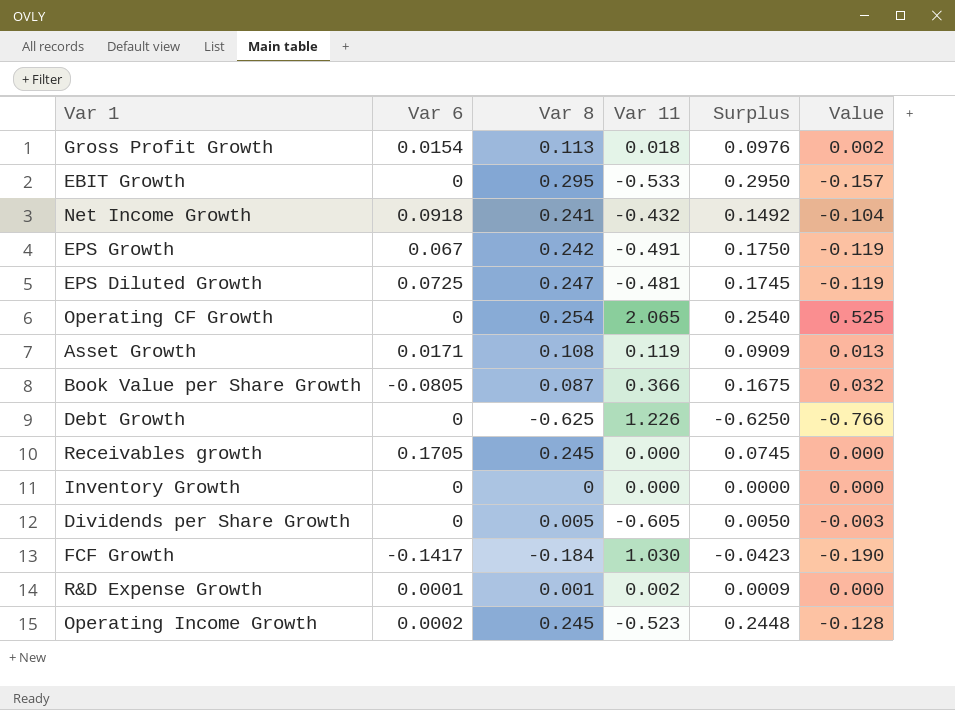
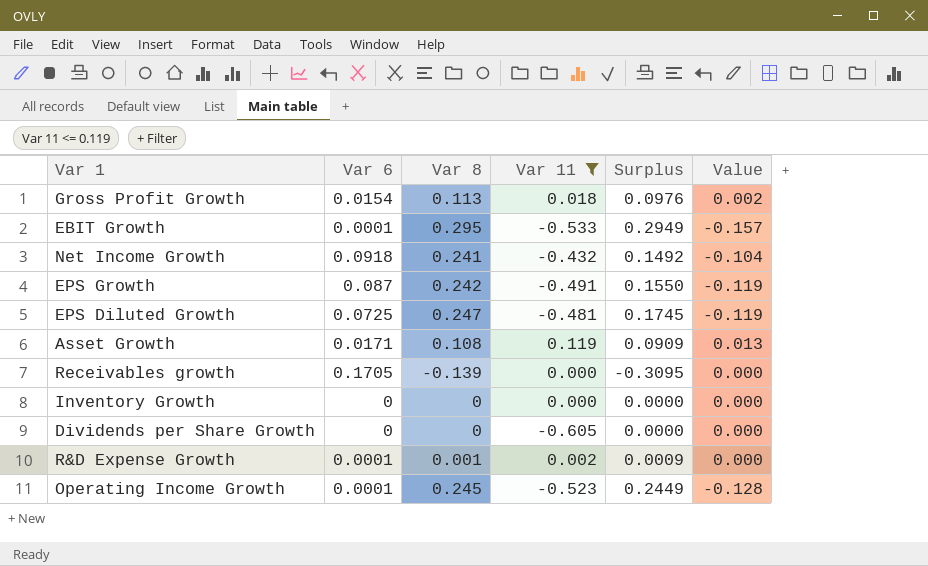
filter: none -> Var 11 <= 0.119
EBIT Growth | Var 6: 0 -> 0.0001
EBIT Growth | Surplus: 0.2950 -> 0.2949
EPS Growth | Var 6: 0.067 -> 0.087
EPS Growth | Surplus: 0.1750 -> 0.1550
Receivables growth | Var 8: 0.245 -> -0.139
Receivables growth | Surplus: 0.0745 -> -0.3095
Dividends per Share Growth | Var 8: 0.005 -> 0
Dividends per Share Growth | Surplus: 0.0050 -> 0.0000
Dividends per Share Growth | Value: -0.003 -> 0.000
Operating Income Growth | Var 6: 0.0002 -> 0.0001
Operating Income Growth | Surplus: 0.2448 -> 0.2449

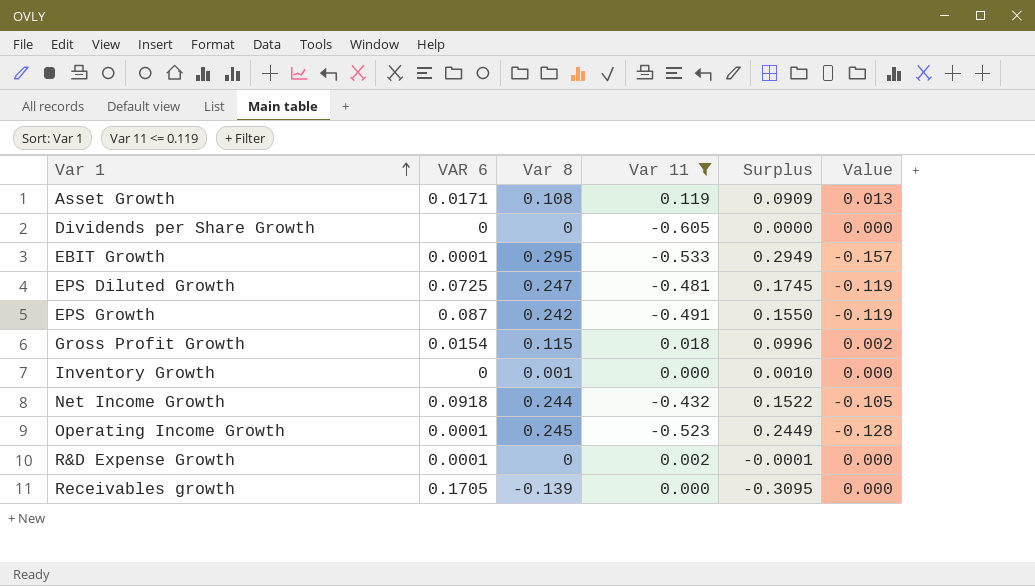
row order: none -> Var 1 ascending
column name: Var 6 -> VAR 6
Gross Profit Growth | Var 8: 0.113 -> 0.115
Gross Profit Growth | Surplus: 0.0976 -> 0.0996
Inventory Growth | Var 8: 0 -> 0.001
Inventory Growth | Surplus: 0.0000 -> 0.0010
Net Income Growth | Var 8: 0.241 -> 0.244
Net Income Growth | Surplus: 0.1492 -> 0.1522
Net Income Growth | Value: -0.104 -> -0.105
R&D Expense Growth | Var 8: 0.001 -> 0
R&D Expense Growth | Surplus: 0.0009 -> -0.0001

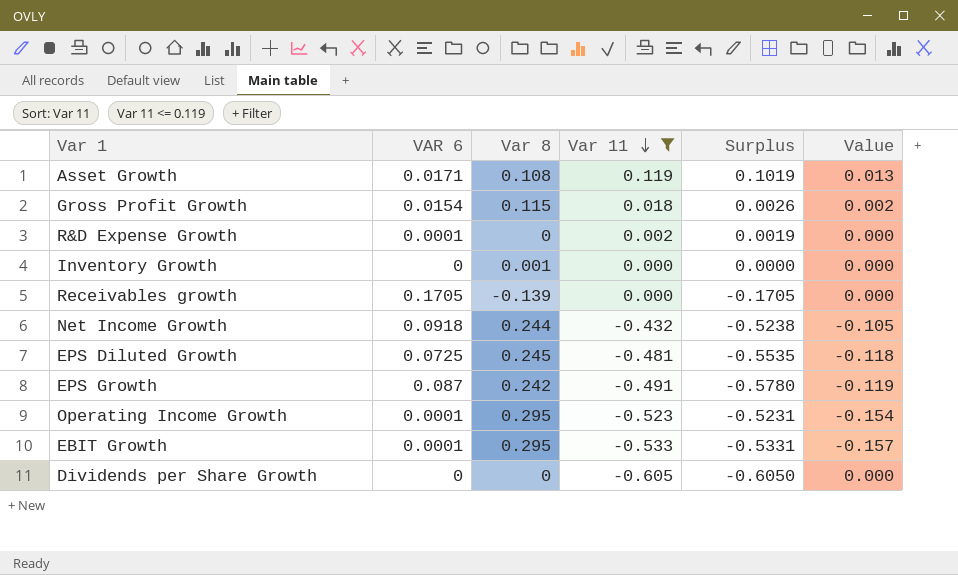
row order: Var 1 ascending -> Var 11 descending
column Surplus | formula: [Var 8] - [VAR 6] -> [Var 11] - [VAR 6]
EPS Diluted Growth | Var 8: 0.247 -> 0.245
EPS Diluted Growth | Value: -0.119 -> -0.118
Operating Income Growth | Var 8: 0.245 -> 0.295
Operating Income Growth | Value: -0.128 -> -0.154

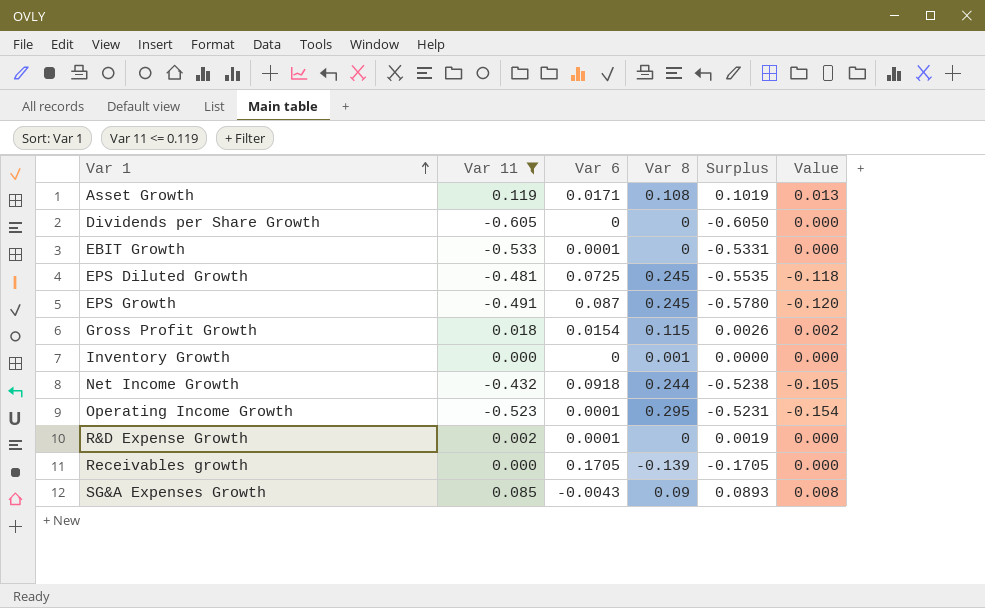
row order: Var 11 descending -> Var 1 ascending
column Var 11 | position: 4 -> 2
column name: VAR 6 -> Var 6
EBIT Growth | Var 8: 0.295 -> 0
EBIT Growth | Value: -0.157 -> 0.000
EPS Growth | Var 8: 0.242 -> 0.245
EPS Growth | Value: -0.119 -> -0.120
row SG&A Expenses Growth: none -> 0.085 | -0.0043 | 0.09 | 0.0893 | 0.008

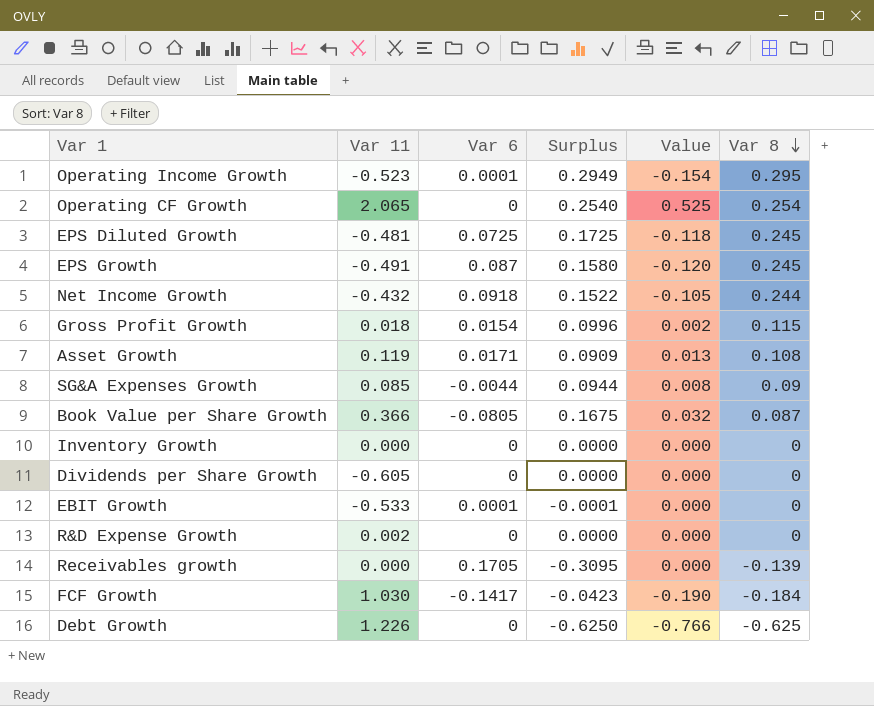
filter: Var 11 <= 0.119 -> none
row order: Var 1 ascending -> Var 8 descending
column Surplus | formula: [Var 11] - [Var 6] -> [Var 8] - [Var 6]
column Var 8 | position: 4 -> 6
SG&A Expenses Growth | Var 6: -0.0043 -> -0.0044
Inventory Growth | Var 8: 0.001 -> 0
R&D Expense Growth | Var 6: 0.0001 -> 0

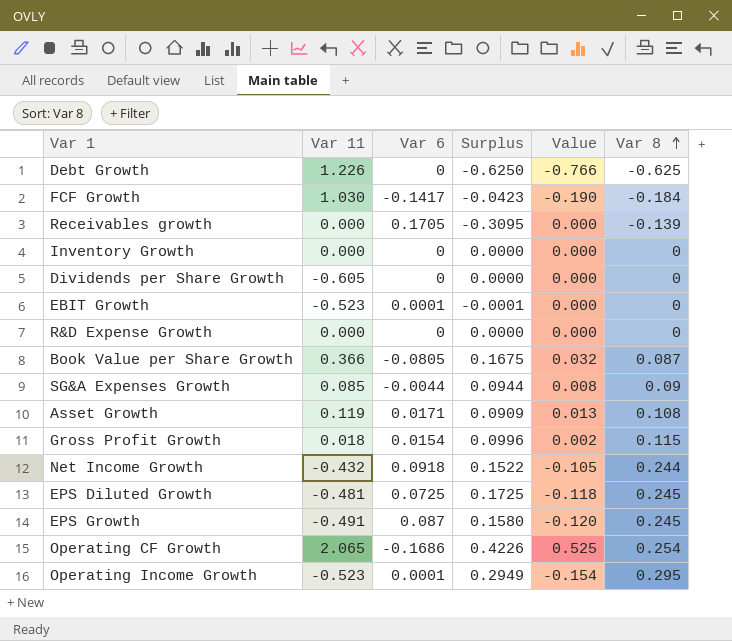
row order: Var 8 descending -> Var 8 ascending
EBIT Growth | Var 11: -0.533 -> -0.523
R&D Expense Growth | Var 11: 0.002 -> 0.000
Operating CF Growth | Var 6: 0 -> -0.1686
Operating CF Growth | Surplus: 0.2540 -> 0.4226

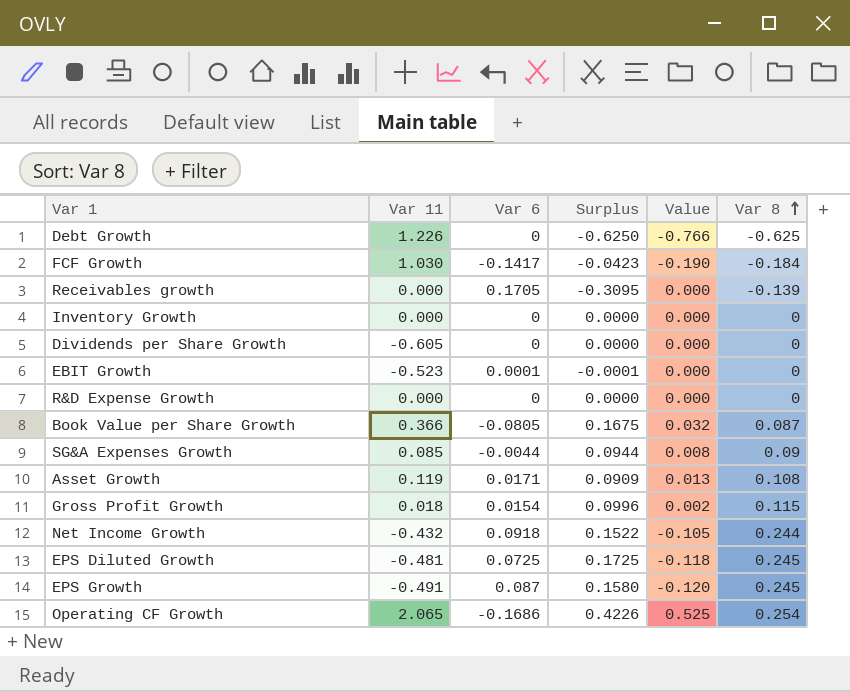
row Operating Income Growth: -0.523 | 0.0001 | 0.2949 | -0.154 | 0.295 -> none

